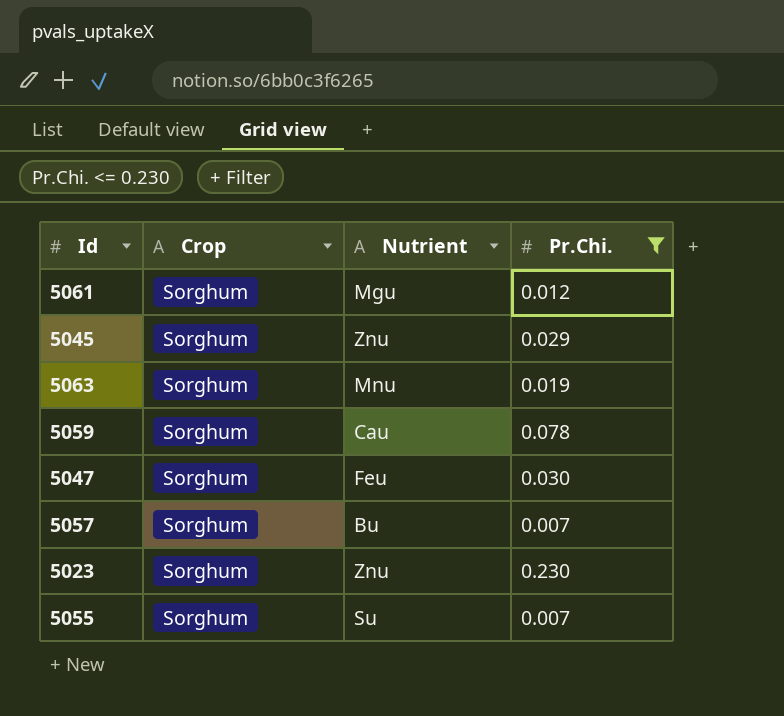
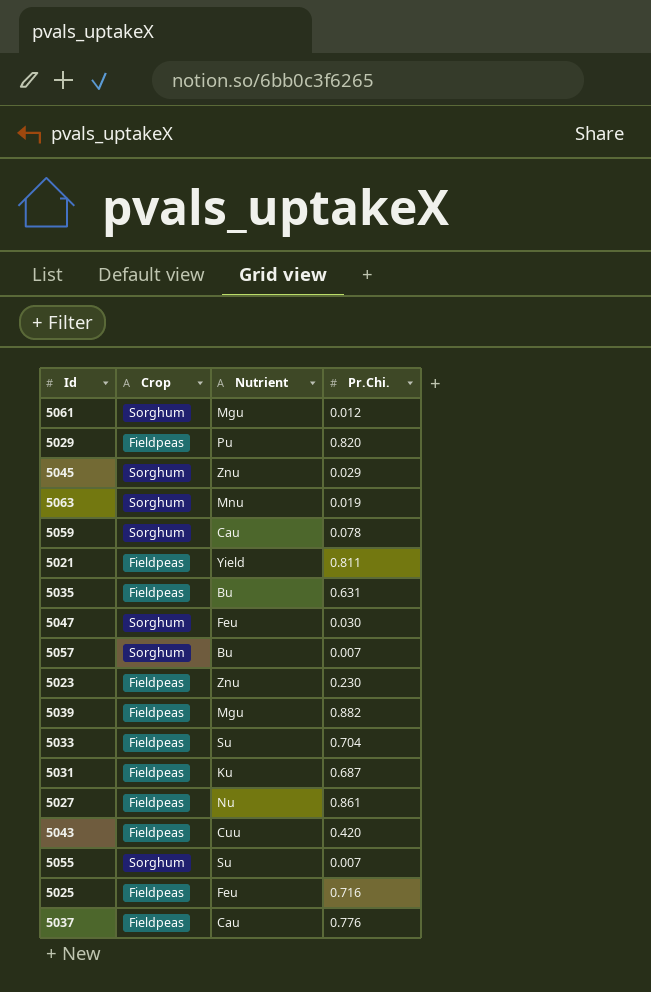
filter: Pr.Chi. <= 0.230 -> none
5023 | Crop: Sorghum -> Fieldpeas

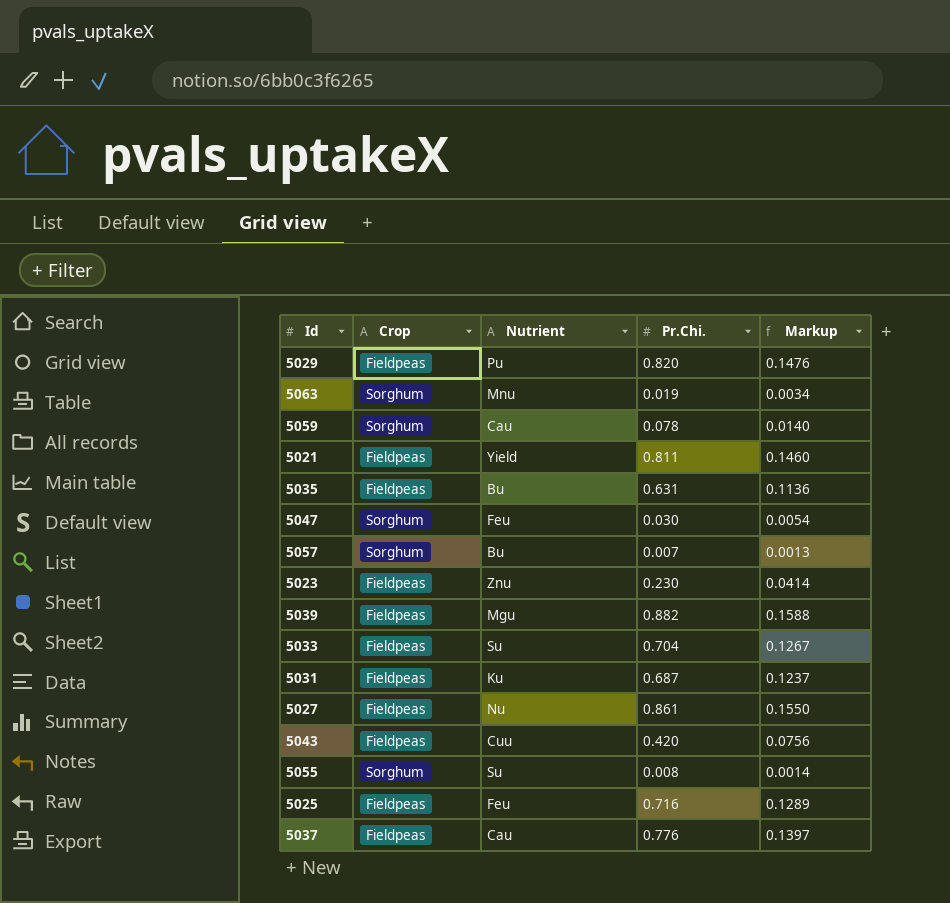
column Markup | formula: none -> [Pr.Chi.] * 0.18
row 5061: Sorghum | Mgu | 0.012 -> none
row 5045: Sorghum | Znu | 0.029 -> none
5055 | Pr.Chi.: 0.007 -> 0.008

